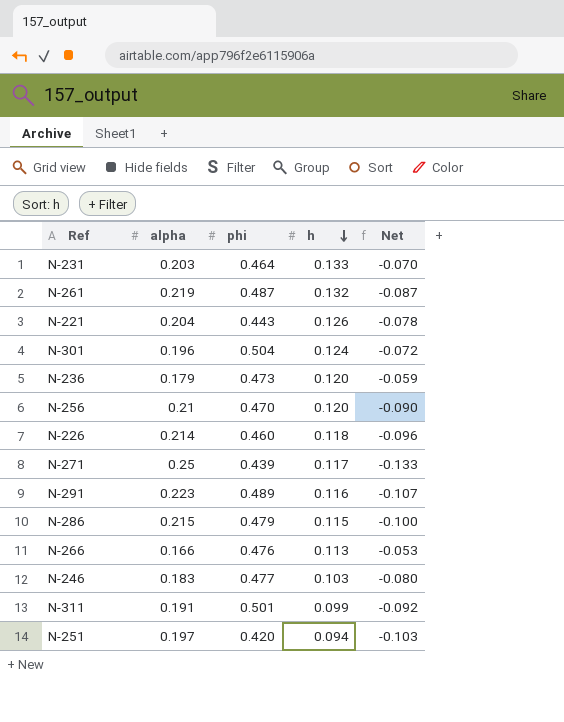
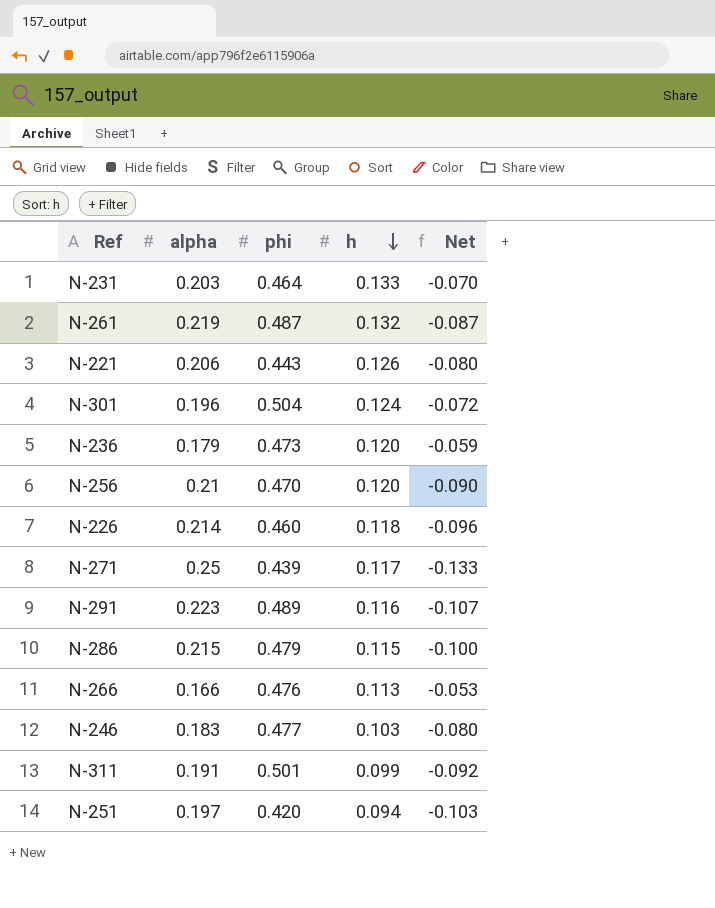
N-221 | alpha: 0.204 -> 0.206
N-221 | Net: -0.078 -> -0.080

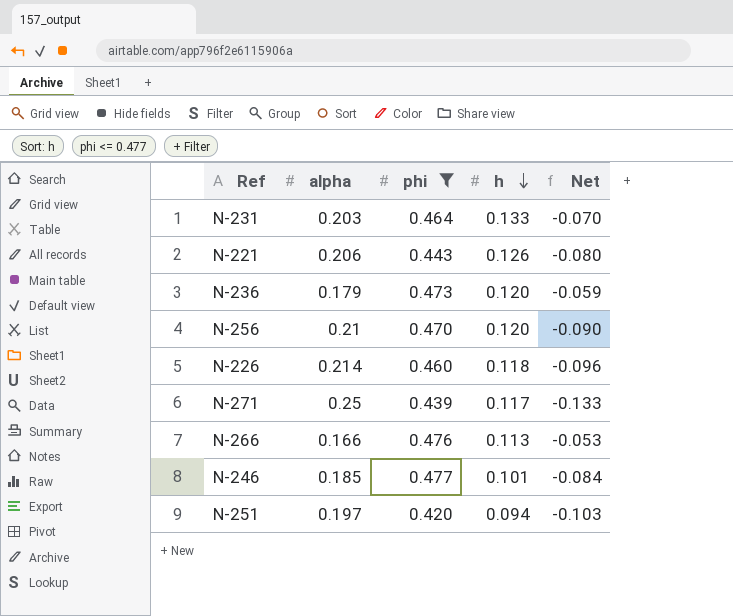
filter: none -> phi <= 0.477
N-246 | alpha: 0.183 -> 0.185
N-246 | h: 0.103 -> 0.101
N-246 | Net: -0.080 -> -0.084

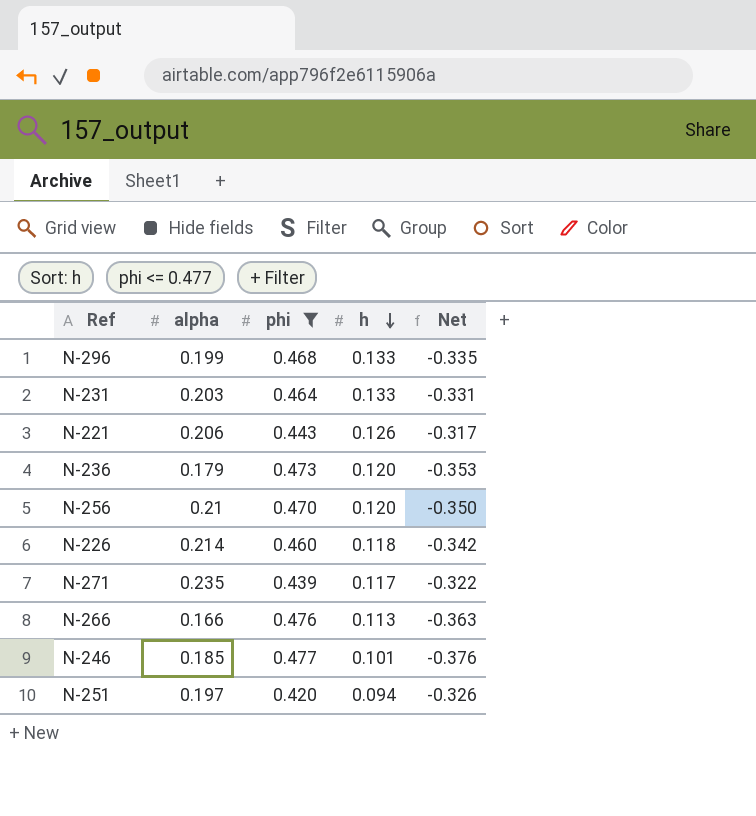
column Net | formula: [h] - [alpha] -> [h] - [phi]
row N-296: none -> 0.199 | 0.468 | 0.133 | -0.335
N-271 | alpha: 0.25 -> 0.235

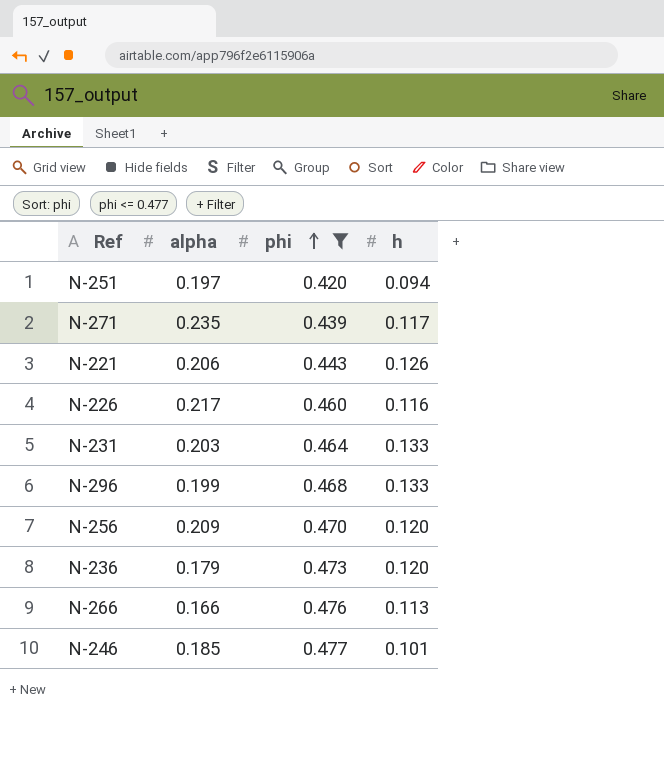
row order: h descending -> phi ascending
column Net | formula: [h] - [phi] -> none
N-226 | alpha: 0.214 -> 0.217
N-226 | h: 0.118 -> 0.116
N-256 | alpha: 0.21 -> 0.209

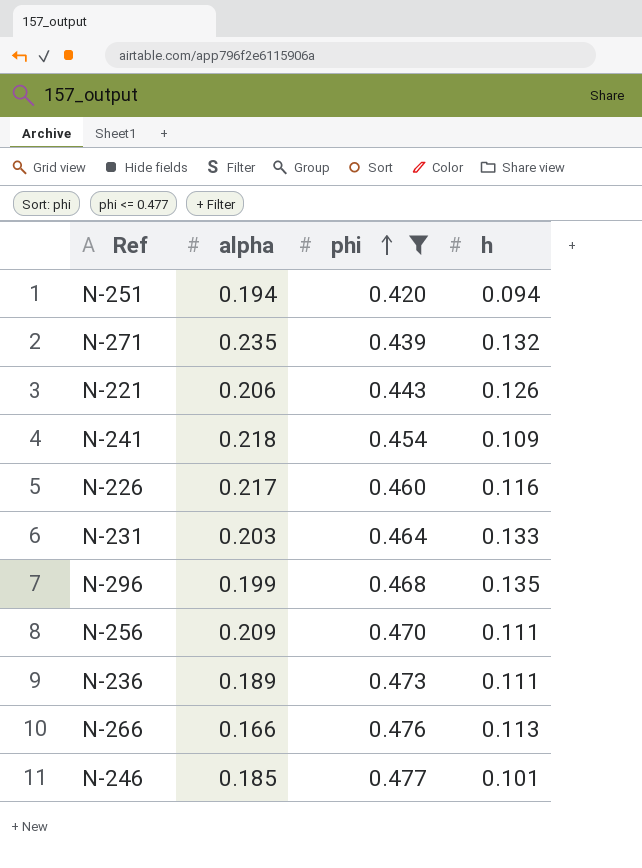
N-251 | alpha: 0.197 -> 0.194
N-271 | h: 0.117 -> 0.132
row N-241: none -> 0.218 | 0.454 | 0.109
N-296 | h: 0.133 -> 0.135
N-256 | h: 0.120 -> 0.111
N-236 | alpha: 0.179 -> 0.189
N-236 | h: 0.120 -> 0.111

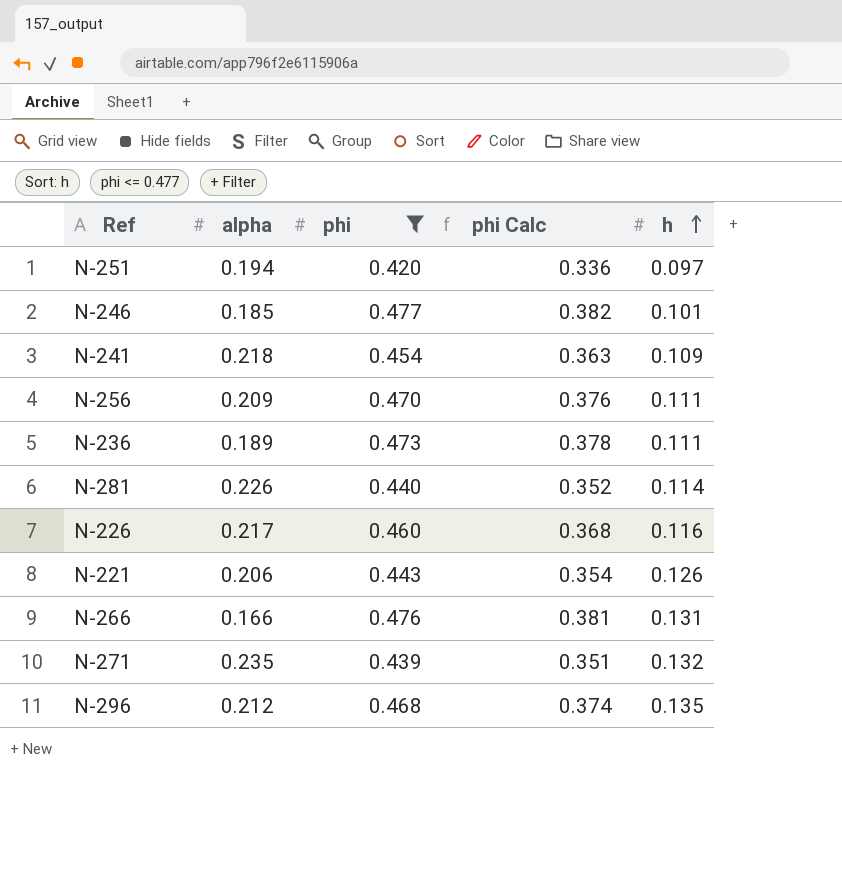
row order: phi ascending -> h ascending
column phi Calc | formula: none -> [phi] * 0.8
row N-231: 0.203 | 0.464 | 0.133 -> none
N-251 | h: 0.094 -> 0.097
row N-281: none -> 0.226 | 0.440 | 0.352 | 0.114
N-266 | h: 0.113 -> 0.131
N-296 | alpha: 0.199 -> 0.212

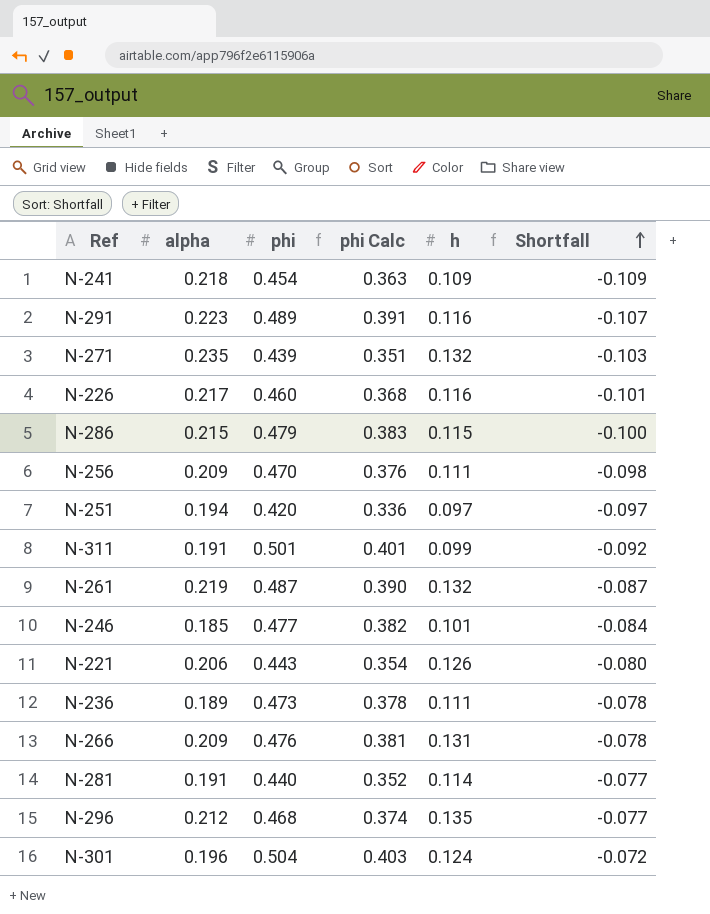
filter: phi <= 0.477 -> none
row order: h ascending -> Shortfall ascending
column Shortfall | formula: none -> [h] - [alpha]
N-266 | alpha: 0.166 -> 0.209
N-281 | alpha: 0.226 -> 0.191

